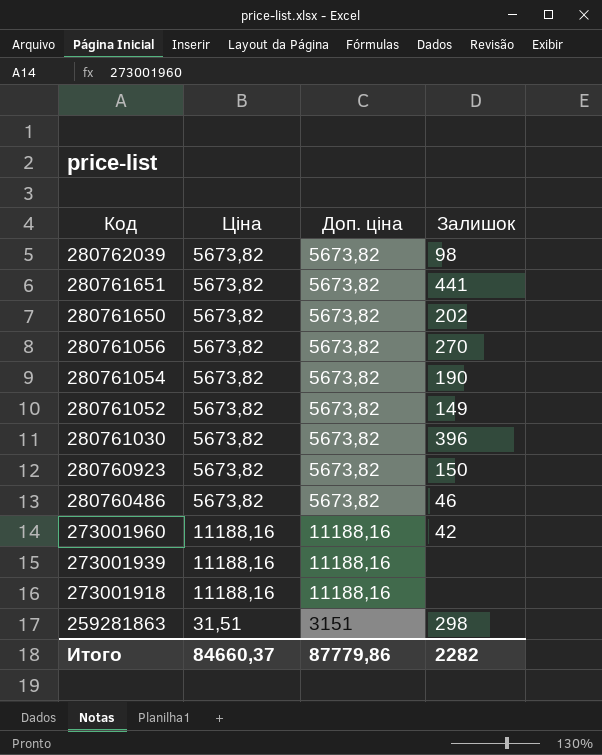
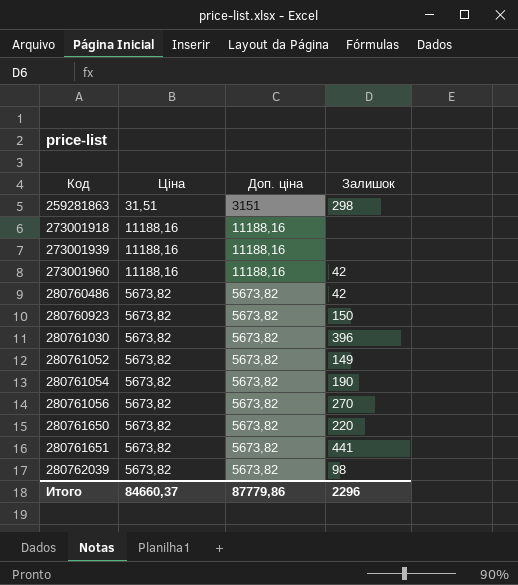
row order: Код descending -> Код ascending
280760486 | Залишок: 46 -> 42
280761650 | Залишок: 202 -> 220
Итого | Залишок: 2282 -> 2296

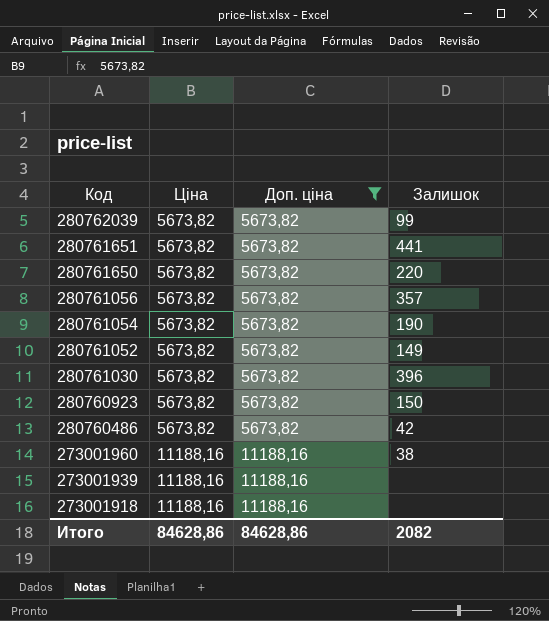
filter: none -> Доп. ціна != 3151
row order: Код ascending -> Код descending
280762039 | Залишок: 98 -> 99
280761056 | Залишок: 270 -> 357
273001960 | Залишок: 42 -> 38
Итого | Ціна: 84660,37 -> 84628,86
Итого | Доп. ціна: 87779,86 -> 84628,86
Итого | Залишок: 2296 -> 2082

